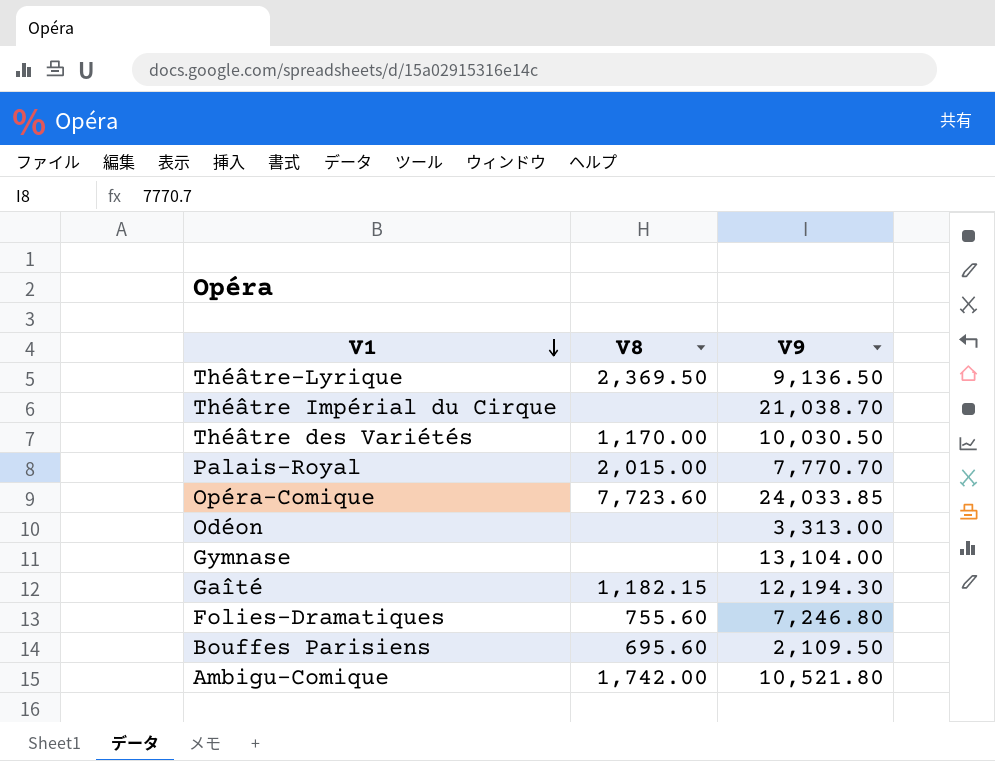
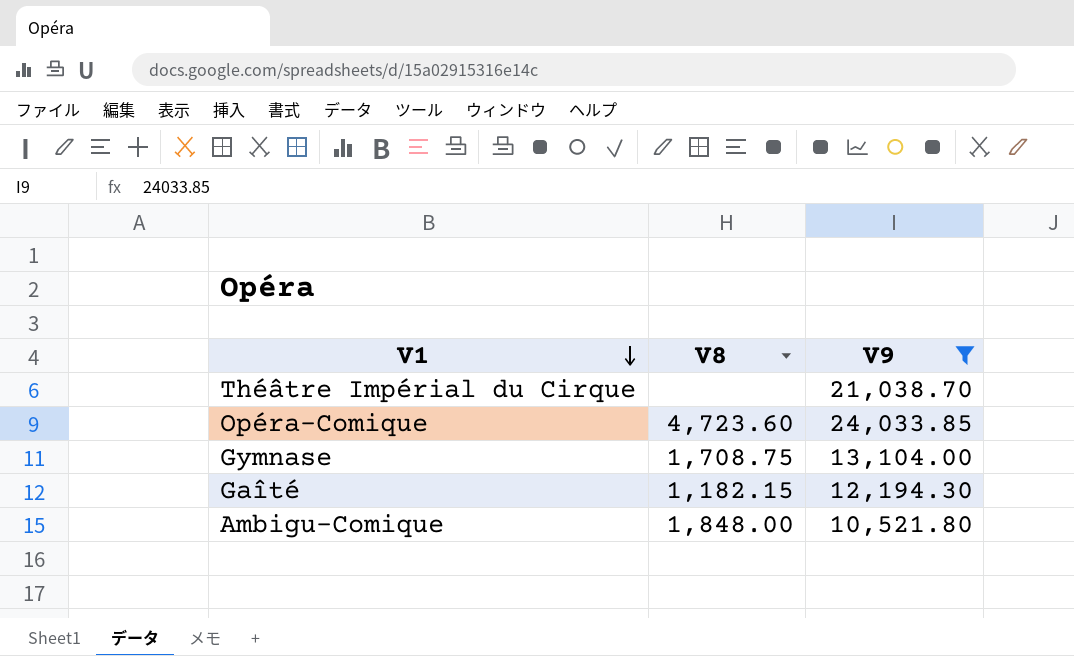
filter: none -> V9 >= 10,521.80
Opéra-Comique | V8: 7,723.60 -> 4,723.60
Gymnase | V8: none -> 1,708.75
Ambigu-Comique | V8: 1,742.00 -> 1,848.00

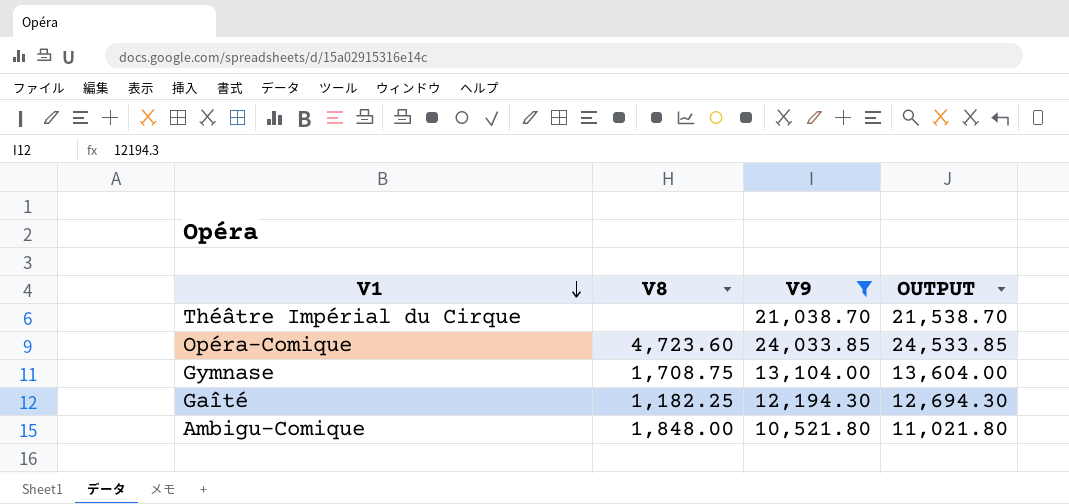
column OUTPUT | formula: none -> [V9] + 500
Gaîté | V8: 1,182.15 -> 1,182.25

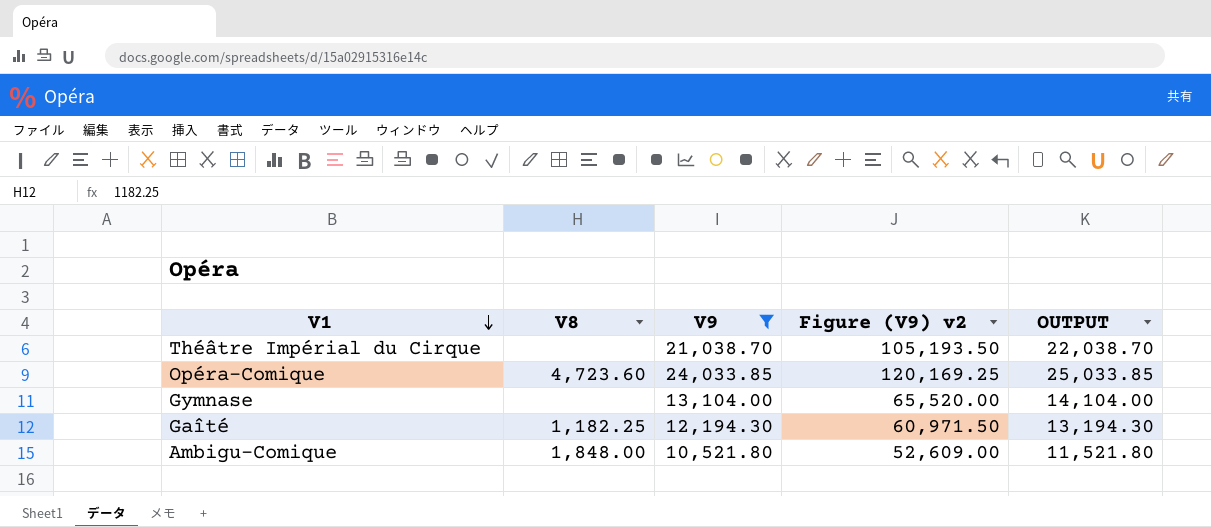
column Figure (V9) v2 | formula: none -> [V9] * 5
column OUTPUT | formula: [V9] + 500 -> [V9] + 1000
Gymnase | V8: 1,708.75 -> none

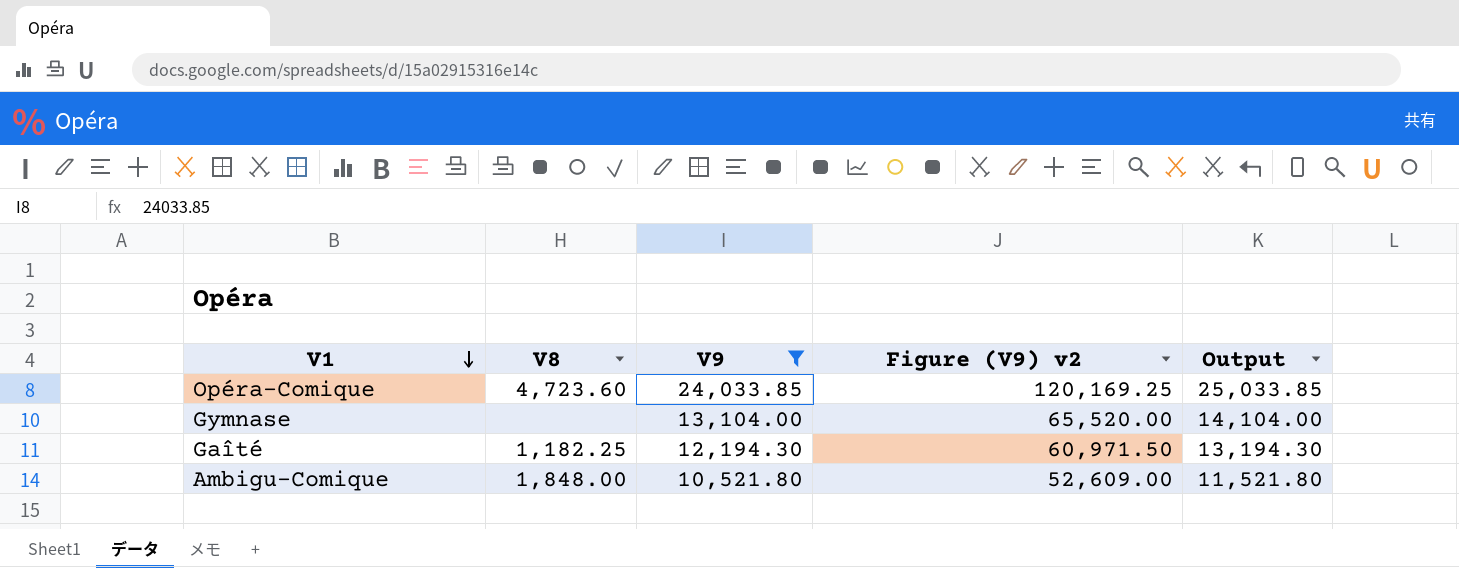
column name: OUTPUT -> Output
row Théâtre Impérial du Cirque: none | 21,038.70 | 105,193.50 | 22,038.70 -> none

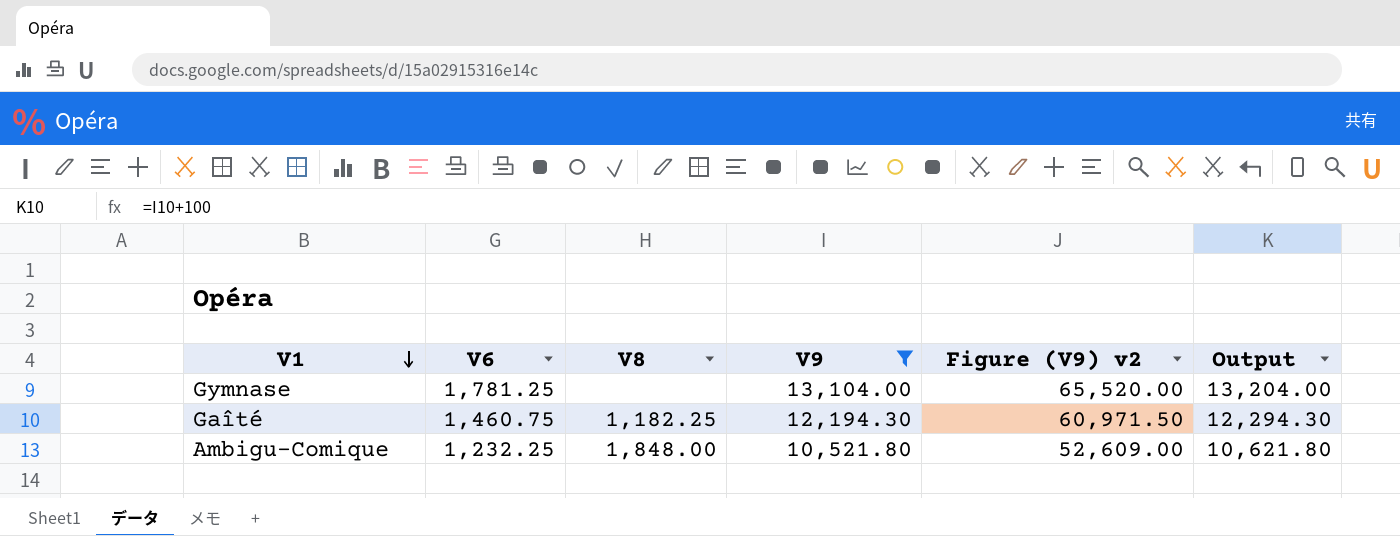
column V6 | position: none -> 2
column Output | formula: [V9] + 1000 -> [V9] + 100
row Opéra-Comique: 4,723.60 | 24,033.85 | 120,169.25 | 25,033.85 -> none

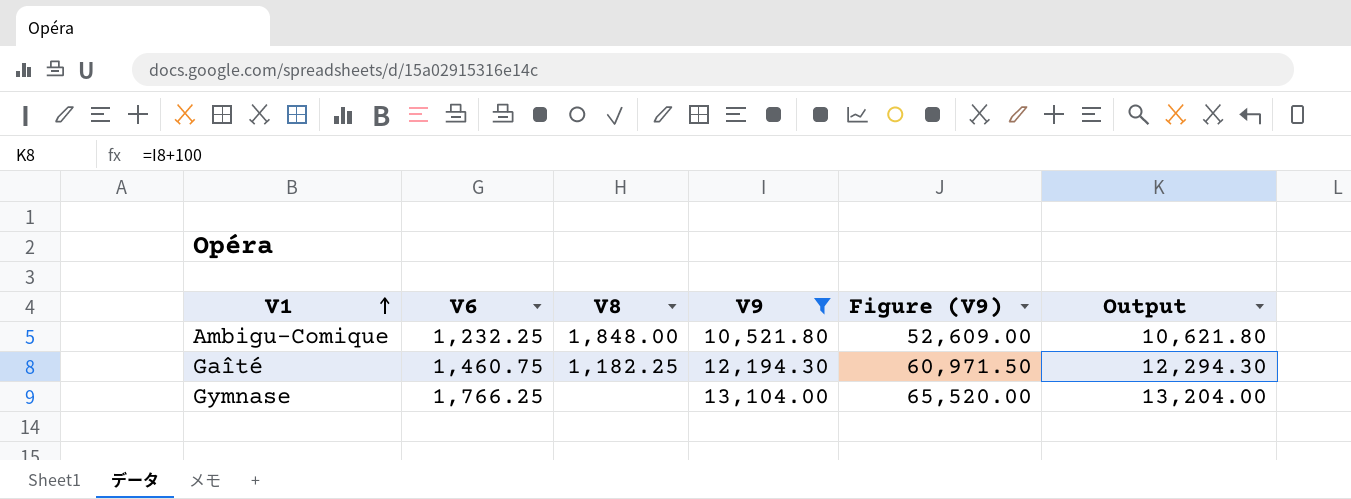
row order: V1 descending -> V1 ascending
column name: Figure (V9) v2 -> Figure (V9)
Gymnase | V6: 1,781.25 -> 1,766.25

